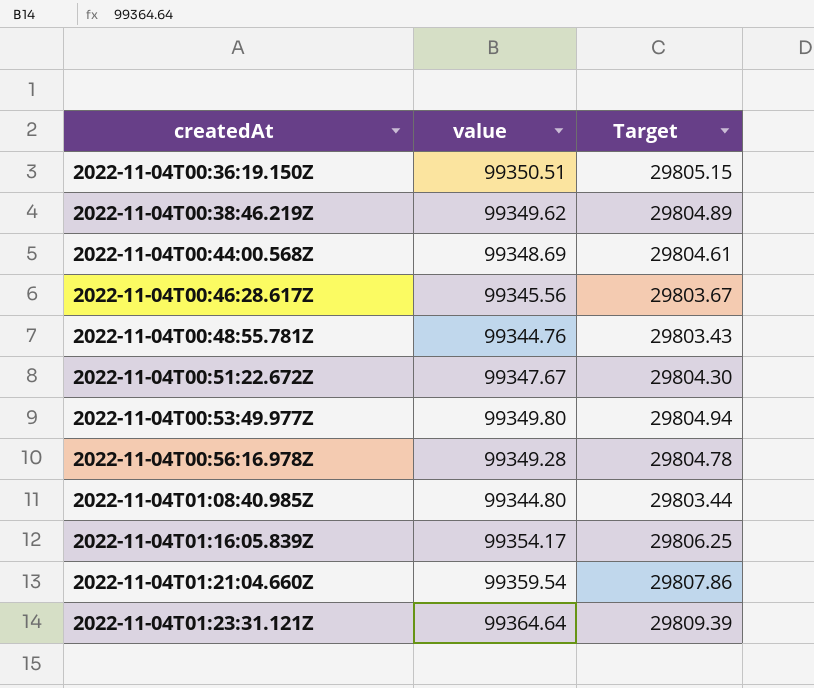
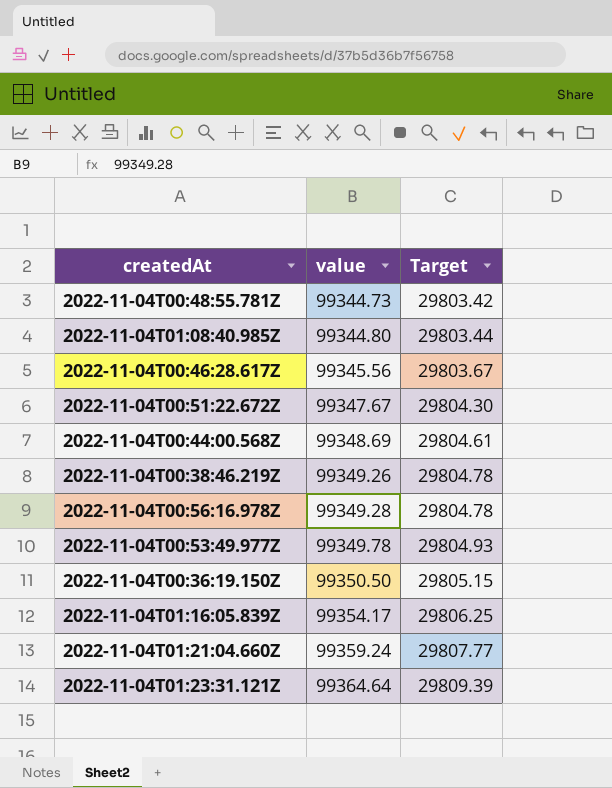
row order: createdAt ascending -> value ascending
2022-11-04T00:48:55.781Z | value: 99344.76 -> 99344.73
2022-11-04T00:48:55.781Z | Target: 29803.43 -> 29803.42
2022-11-04T00:38:46.219Z | value: 99349.62 -> 99349.26
2022-11-04T00:38:46.219Z | Target: 29804.89 -> 29804.78
2022-11-04T00:53:49.977Z | value: 99349.80 -> 99349.78
2022-11-04T00:53:49.977Z | Target: 29804.94 -> 29804.93
2022-11-04T00:36:19.150Z | value: 99350.51 -> 99350.50
2022-11-04T01:21:04.660Z | value: 99359.54 -> 99359.24
2022-11-04T01:21:04.660Z | Target: 29807.86 -> 29807.77

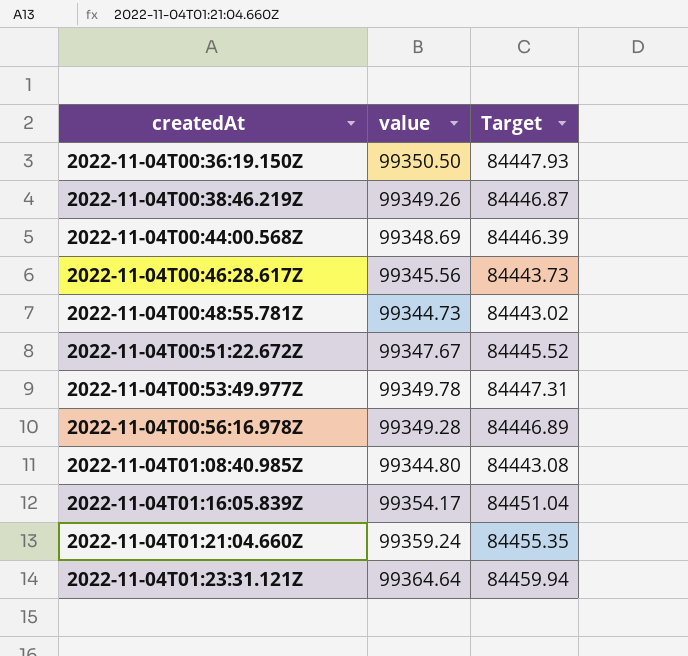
row order: value ascending -> createdAt ascending
column Target | formula: [value] * 0.3 -> [value] * 0.85

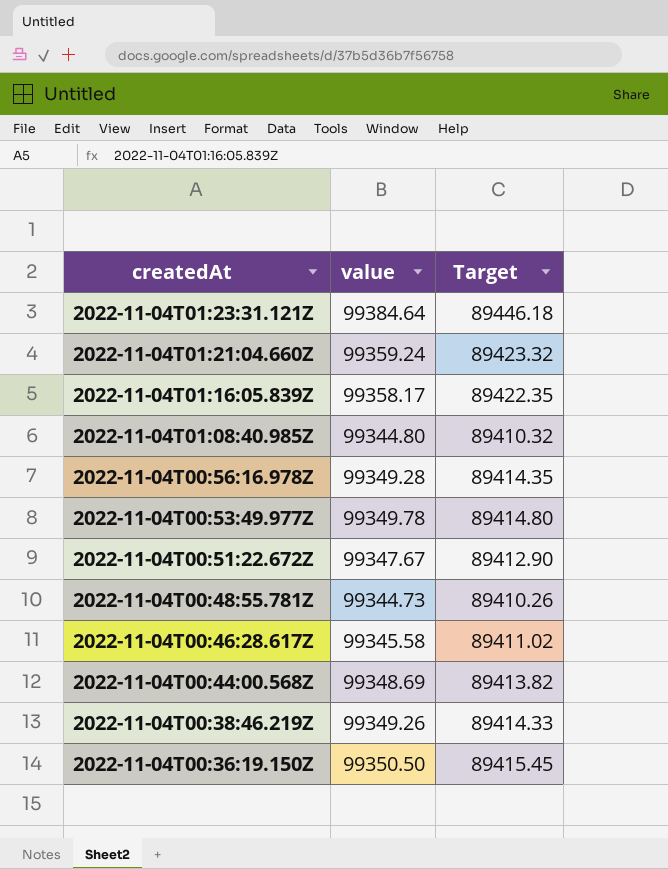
row order: createdAt ascending -> createdAt descending
column Target | formula: [value] * 0.85 -> [value] * 0.9
2022-11-04T01:23:31.121Z | value: 99364.64 -> 99384.64
2022-11-04T01:16:05.839Z | value: 99354.17 -> 99358.17
2022-11-04T00:46:28.617Z | value: 99345.56 -> 99345.58

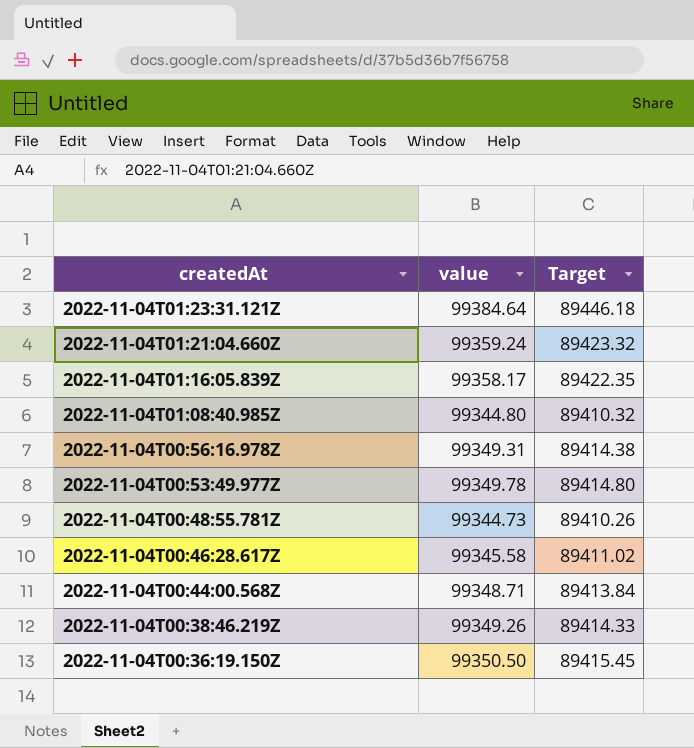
row 2022-11-04T00:51:22.672Z: 99347.67 | 89412.90 -> none
2022-11-04T00:56:16.978Z | value: 99349.28 -> 99349.31
2022-11-04T00:56:16.978Z | Target: 89414.35 -> 89414.38
2022-11-04T00:44:00.568Z | value: 99348.69 -> 99348.71
2022-11-04T00:44:00.568Z | Target: 89413.82 -> 89413.84

